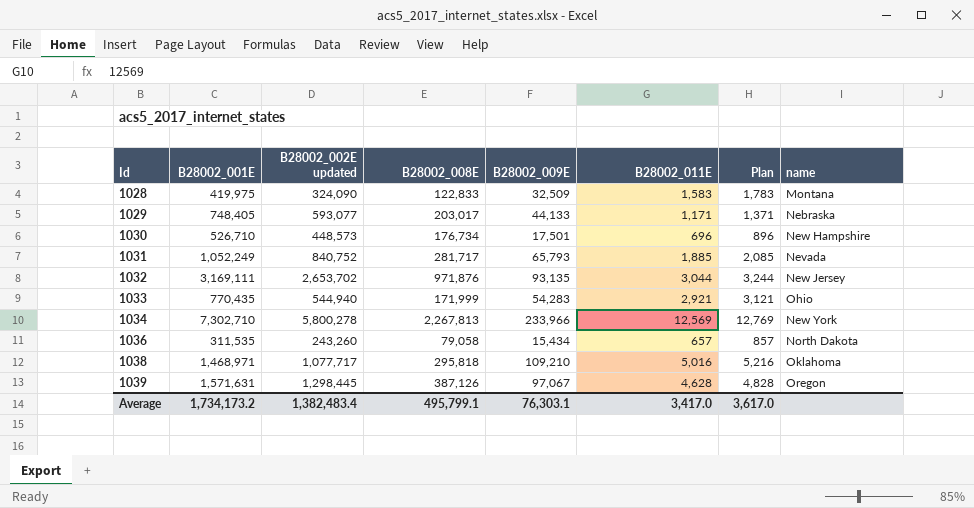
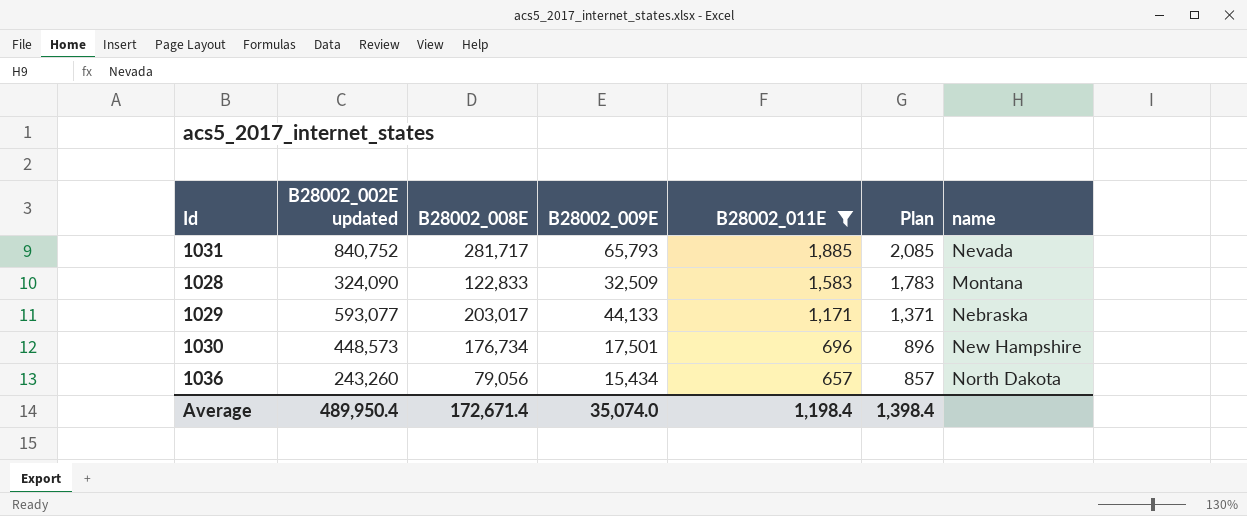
filter: none -> B28002_011E <= 1,885
row order: Id ascending -> B28002_011E descending
column B28002_001E | position: 2 -> none
1036 | B28002_008E: 79,058 -> 79,056
Average | B28002_002E updated: 1,382,483.4 -> 489,950.4
Average | B28002_008E: 495,799.1 -> 172,671.4
Average | B28002_009E: 76,303.1 -> 35,074.0
Average | B28002_011E: 3,417.0 -> 1,198.4
Average | Plan: 3,617.0 -> 1,398.4

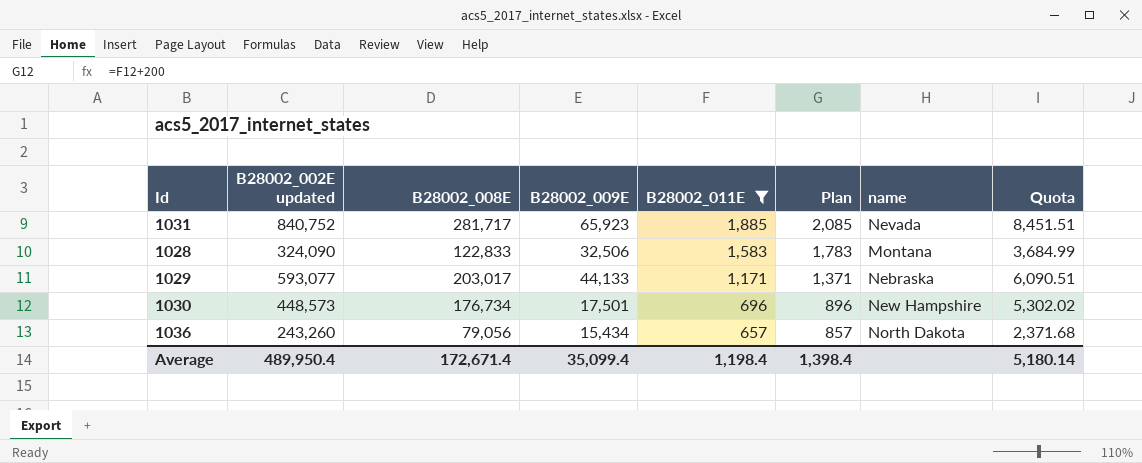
column Quota | formula: none -> [B28002_008E] * 0.03
1031 | B28002_009E: 65,793 -> 65,923
1028 | B28002_009E: 32,509 -> 32,506
Average | B28002_009E: 35,074.0 -> 35,099.4

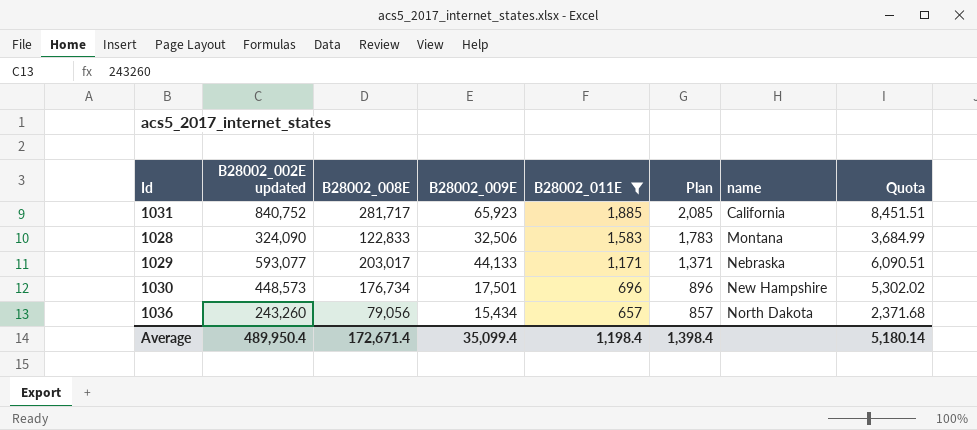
1031 | name: Nevada -> California

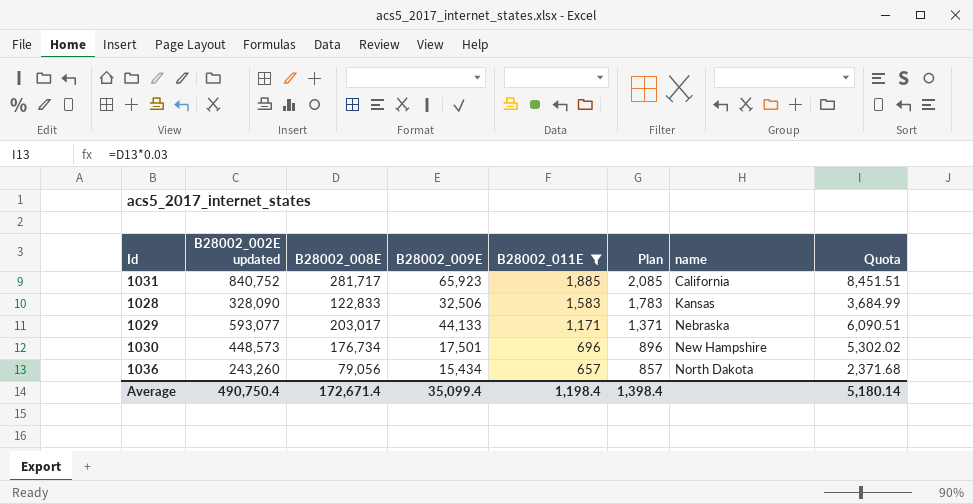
1028 | B28002_002E updated: 324,090 -> 328,090
1028 | name: Montana -> Kansas
Average | B28002_002E updated: 489,950.4 -> 490,750.4

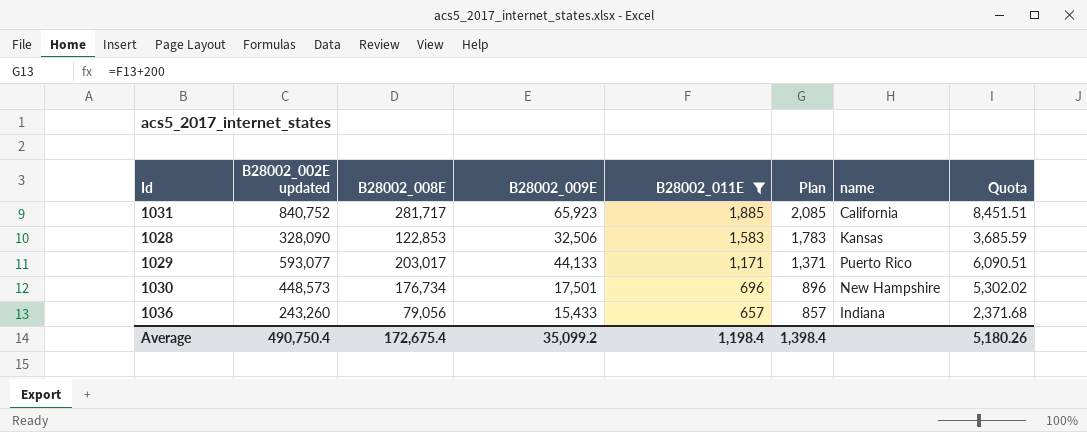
1028 | B28002_008E: 122,833 -> 122,853
1028 | Quota: 3,684.99 -> 3,685.59
1029 | name: Nebraska -> Puerto Rico
1036 | B28002_009E: 15,434 -> 15,433
1036 | name: North Dakota -> Indiana
Average | B28002_008E: 172,671.4 -> 172,675.4
Average | B28002_009E: 35,099.4 -> 35,099.2
Average | Quota: 5,180.14 -> 5,180.26

